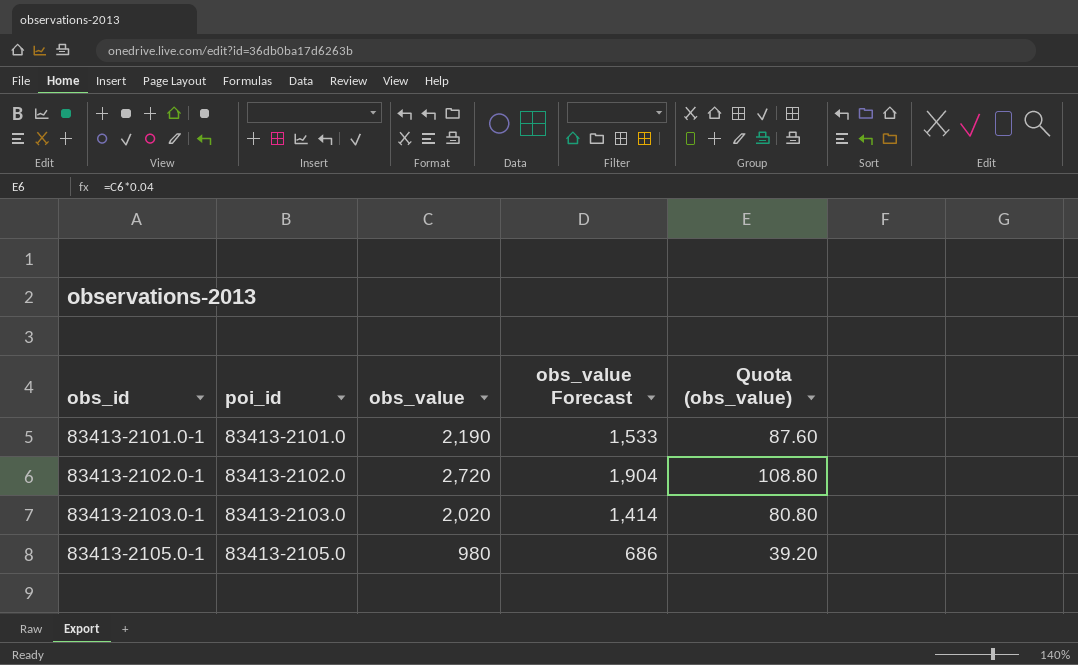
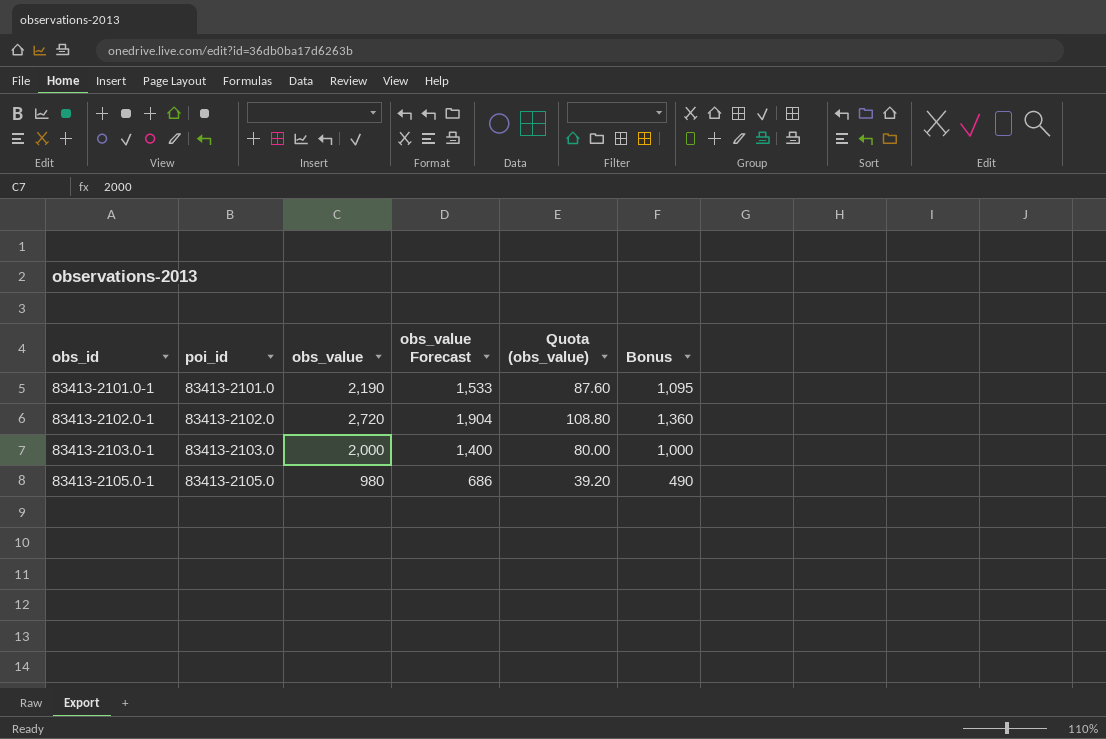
column Bonus | formula: none -> [obs_value] * 0.5
83413-2103.0-1 | obs_value: 2,020 -> 2,000
83413-2103.0-1 | obs_value Forecast: 1,414 -> 1,400
83413-2103.0-1 | Quota (obs_value): 80.80 -> 80.00

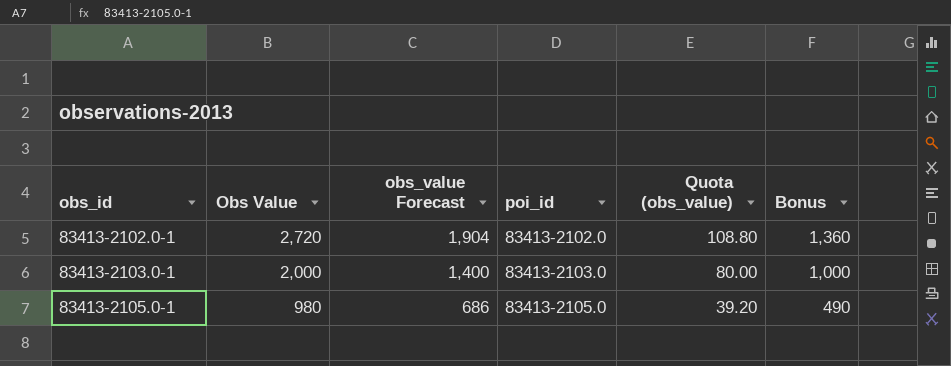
column name: obs_value -> Obs Value
column poi_id | position: 2 -> 4
row 83413-2101.0-1: 83413-2101.0 | 2,190 | 1,533 | 87.60 | 1,095 -> none

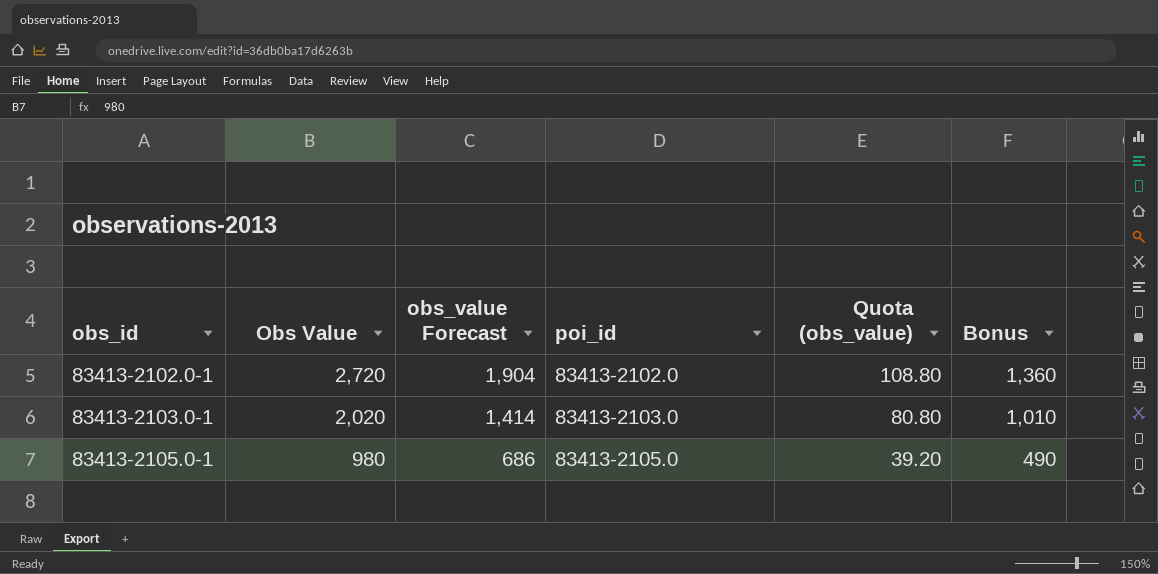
83413-2103.0-1 | Obs Value: 2,000 -> 2,020
83413-2103.0-1 | obs_value Forecast: 1,400 -> 1,414
83413-2103.0-1 | Quota (obs_value): 80.00 -> 80.80
83413-2103.0-1 | Bonus: 1,000 -> 1,010

